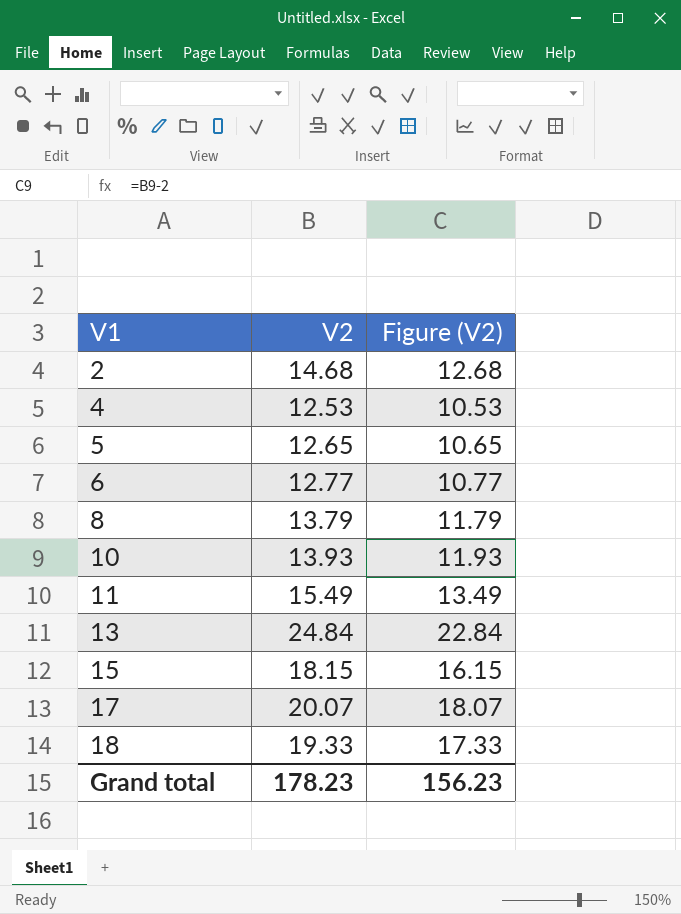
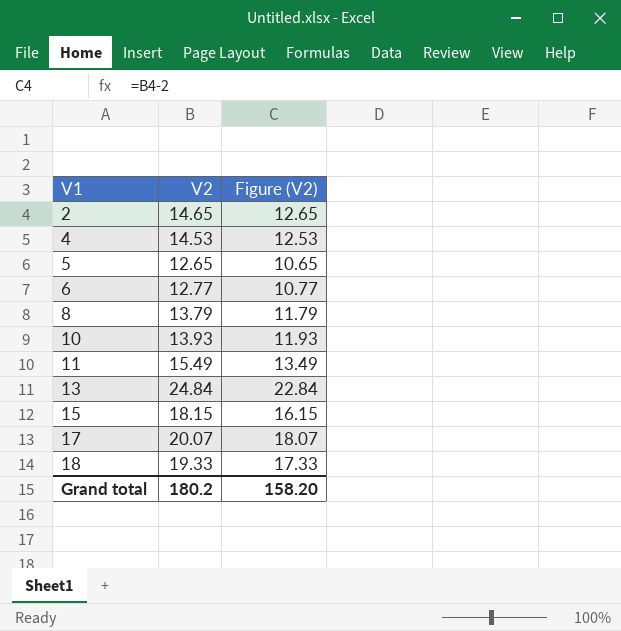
2 | V2: 14.68 -> 14.65
2 | Figure (V2): 12.68 -> 12.65
4 | V2: 12.53 -> 14.53
4 | Figure (V2): 10.53 -> 12.53
Grand total | V2: 178.23 -> 180.2
Grand total | Figure (V2): 156.23 -> 158.20

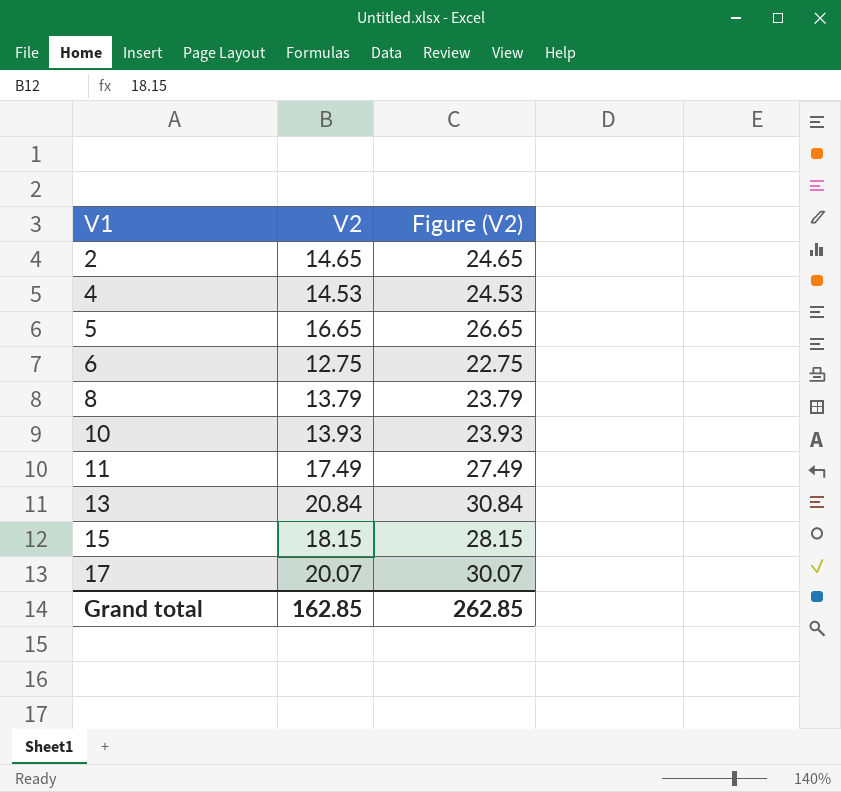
column Figure (V2) | formula: [V2] - 2 -> [V2] + 10
row 18: 19.33 | 17.33 -> none
5 | V2: 12.65 -> 16.65
6 | V2: 12.77 -> 12.75
11 | V2: 15.49 -> 17.49
13 | V2: 24.84 -> 20.84
Grand total | V2: 180.2 -> 162.85
Grand total | Figure (V2): 158.20 -> 262.85

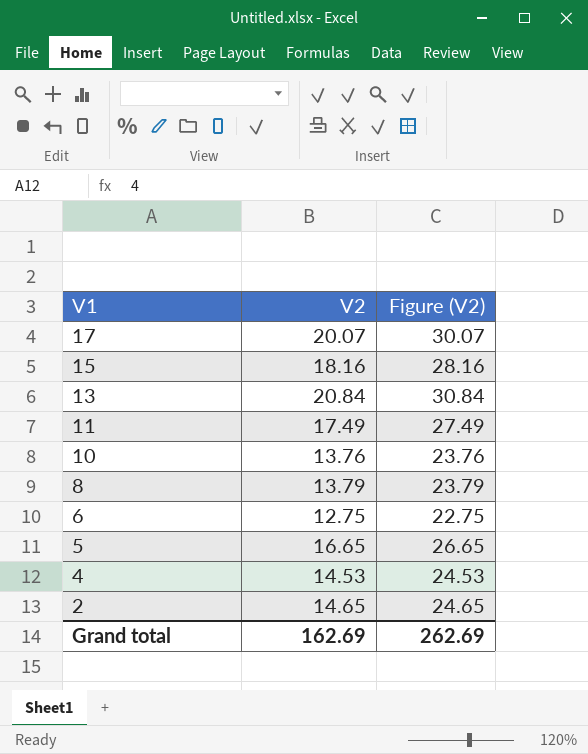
row order: V1 ascending -> V1 descending
15 | V2: 18.15 -> 18.16
15 | Figure (V2): 28.15 -> 28.16
10 | V2: 13.93 -> 13.76
10 | Figure (V2): 23.93 -> 23.76
Grand total | V2: 162.85 -> 162.69
Grand total | Figure (V2): 262.85 -> 262.69

